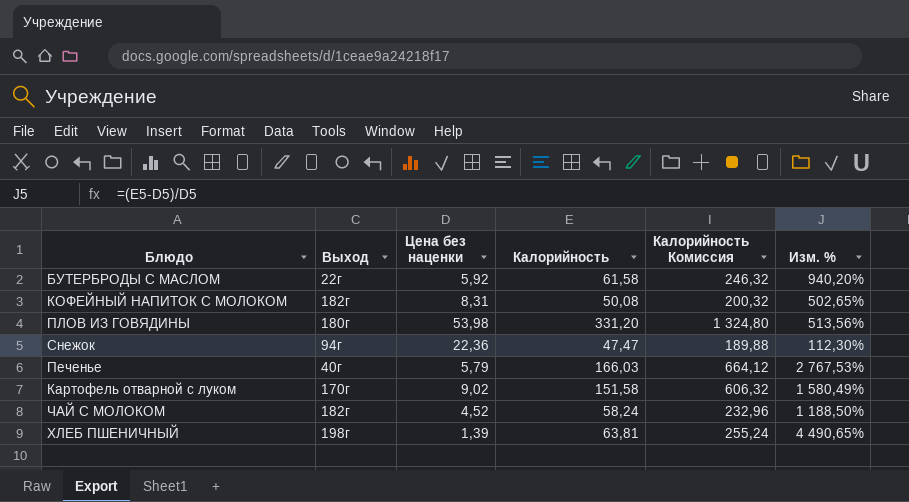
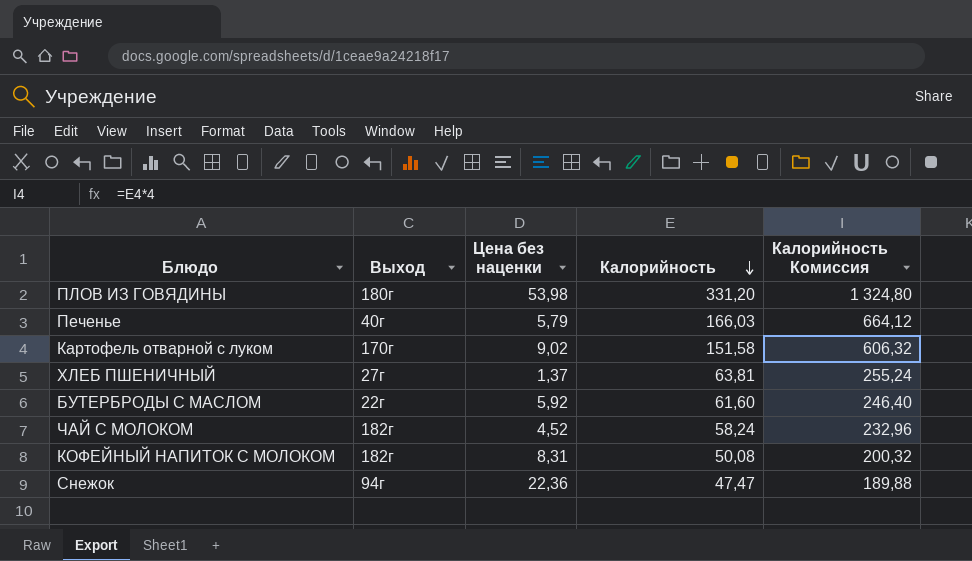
row order: none -> Калорийность descending
column Изм. % | formula: ([Калорийность] - [Цена без наценки]) / [Цена без наценки] -> none
ХЛЕБ ПШЕНИЧНЫЙ | Выход: 198г -> 27г
ХЛЕБ ПШЕНИЧНЫЙ | Цена без наценки: 1,39 -> 1,37
БУТЕРБРОДЫ С МАСЛОМ | Калорийность: 61,58 -> 61,60
БУТЕРБРОДЫ С МАСЛОМ | Калорийность Комиссия: 246,32 -> 246,40

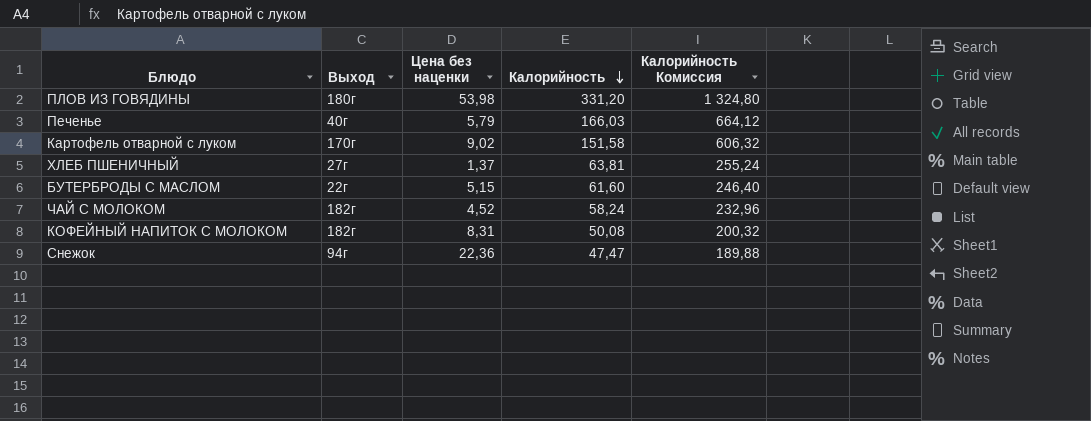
БУТЕРБРОДЫ С МАСЛОМ | Цена без наценки: 5,92 -> 5,15

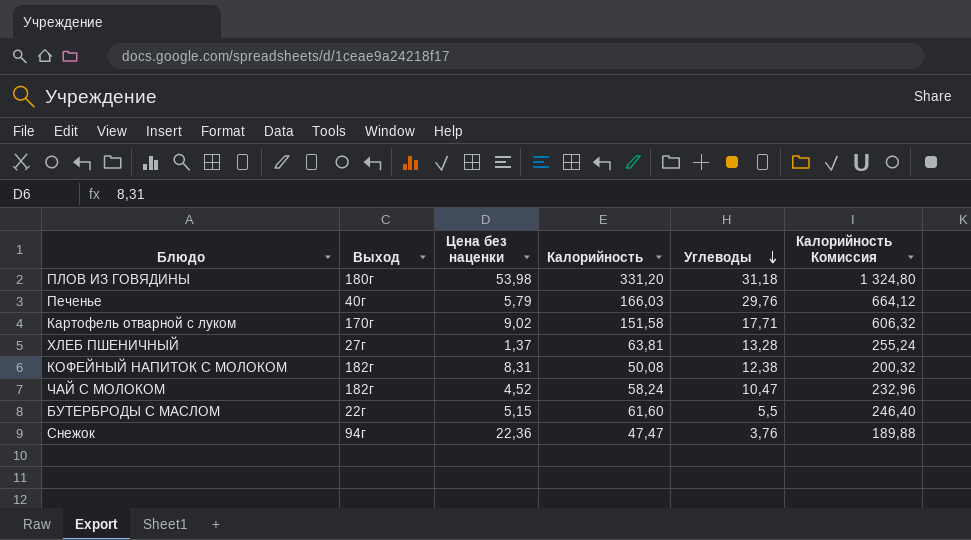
row order: Калорийность descending -> Углеводы descending
column Углеводы | position: none -> 5

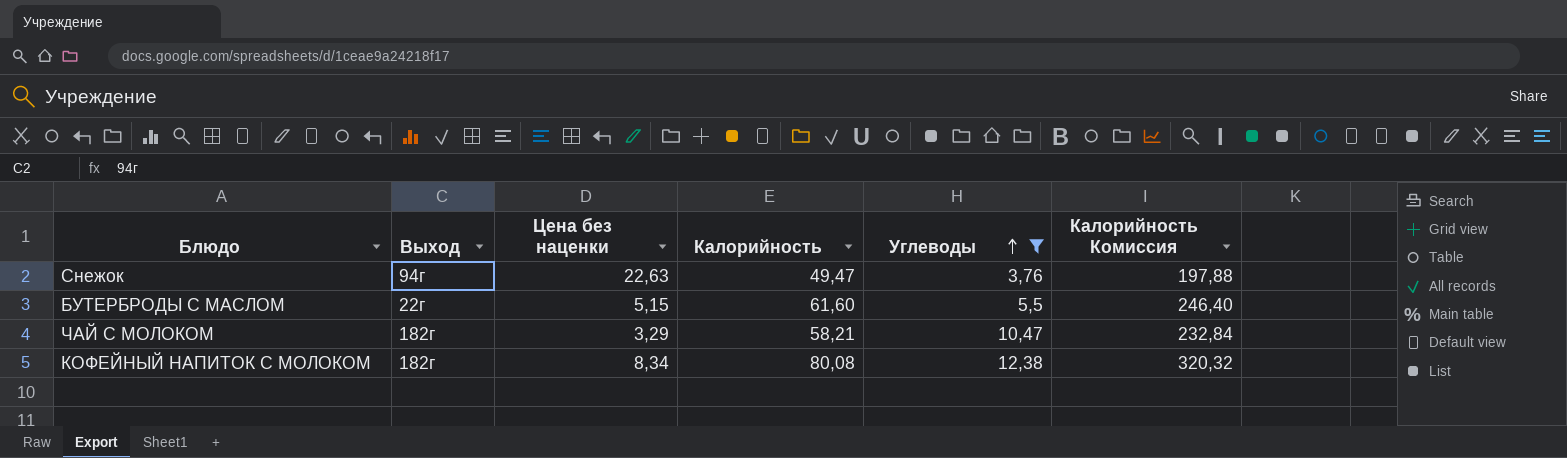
filter: none -> Углеводы <= 12,38
row order: Углеводы descending -> Углеводы ascending
Снежок | Цена без наценки: 22,36 -> 22,63
Снежок | Калорийность: 47,47 -> 49,47
Снежок | Калорийность Комиссия: 189,88 -> 197,88
ЧАЙ С МОЛОКОМ | Цена без наценки: 4,52 -> 3,29
ЧАЙ С МОЛОКОМ | Калорийность: 58,24 -> 58,21
ЧАЙ С МОЛОКОМ | Калорийность Комиссия: 232,96 -> 232,84
КОФЕЙНЫЙ НАПИТОК С МОЛОКОМ | Цена без наценки: 8,31 -> 8,34
КОФЕЙНЫЙ НАПИТОК С МОЛОКОМ | Калорийность: 50,08 -> 80,08
КОФЕЙНЫЙ НАПИТОК С МОЛОКОМ | Калорийность Комиссия: 200,32 -> 320,32

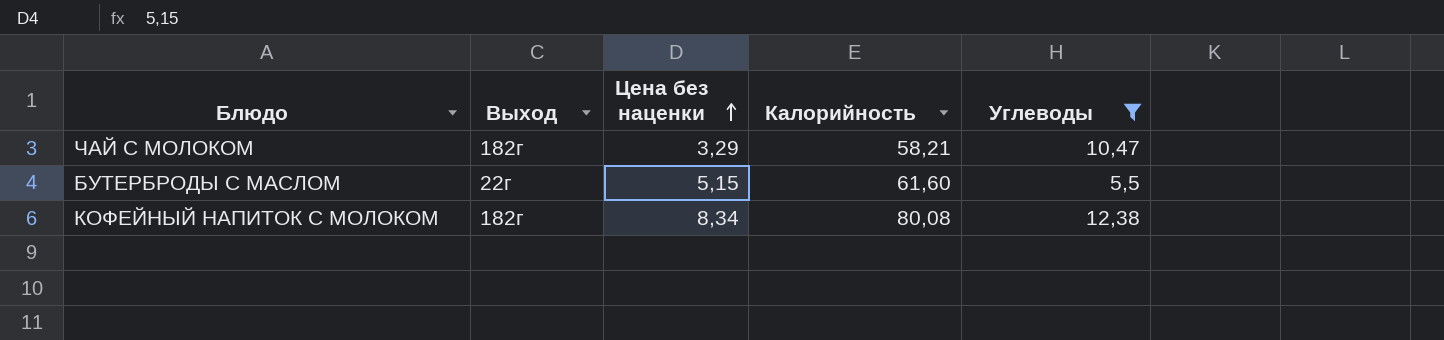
row order: Углеводы ascending -> Цена без наценки ascending
column Калорийность Комиссия | formula: [Калорийность] * 4 -> none
row Снежок: 94г | 22,63 | 49,47 | 3,76 | 197,88 -> none

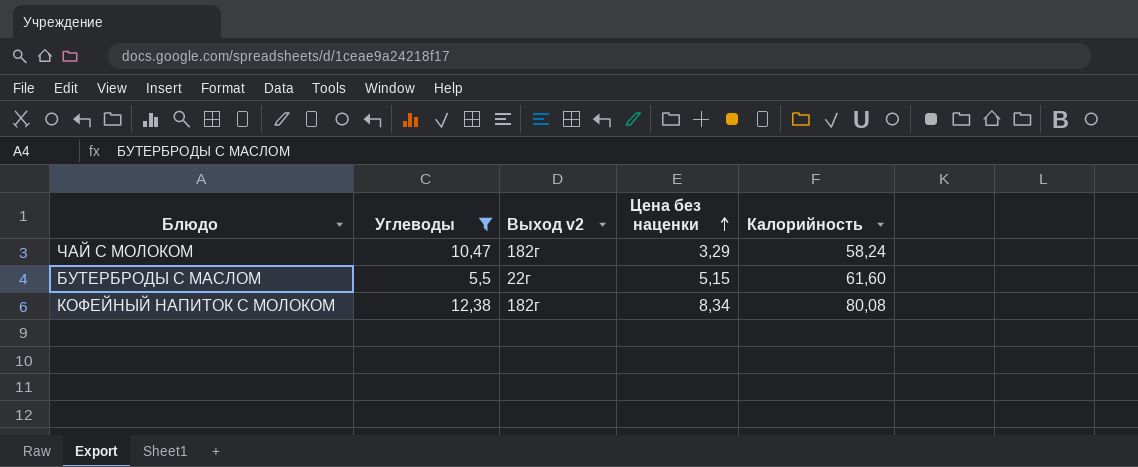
column Углеводы | position: 5 -> 2
column name: Выход -> Выход v2
ЧАЙ С МОЛОКОМ | Калорийность: 58,21 -> 58,24

